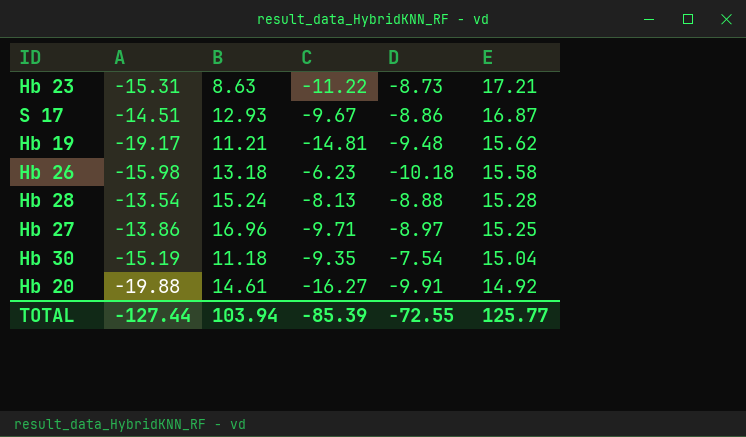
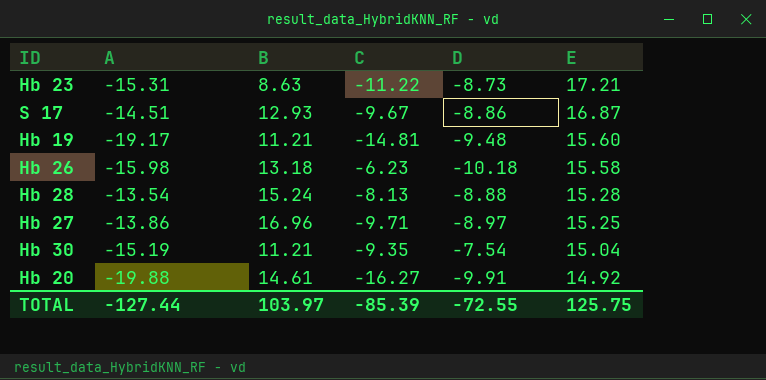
Hb 19 | E: 15.62 -> 15.60
Hb 30 | B: 11.18 -> 11.21
TOTAL | B: 103.94 -> 103.97
TOTAL | E: 125.77 -> 125.75

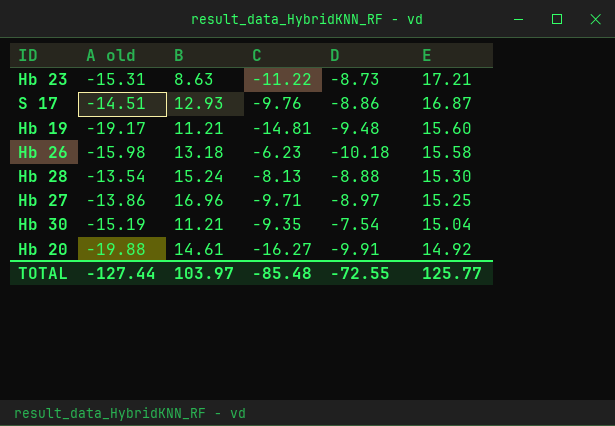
column name: A -> A old
S 17 | C: -9.67 -> -9.76
Hb 28 | E: 15.28 -> 15.30
TOTAL | C: -85.39 -> -85.48
TOTAL | E: 125.75 -> 125.77

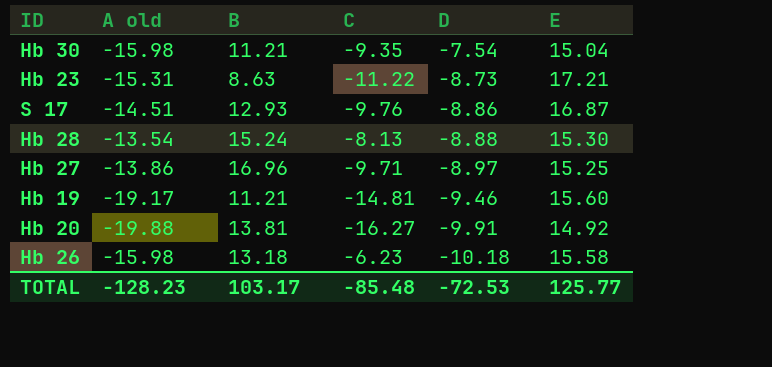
row order: E descending -> D descending
Hb 30 | A old: -15.19 -> -15.98
Hb 19 | D: -9.48 -> -9.46
Hb 20 | B: 14.61 -> 13.81
TOTAL | A old: -127.44 -> -128.23
TOTAL | B: 103.97 -> 103.17
TOTAL | D: -72.55 -> -72.53

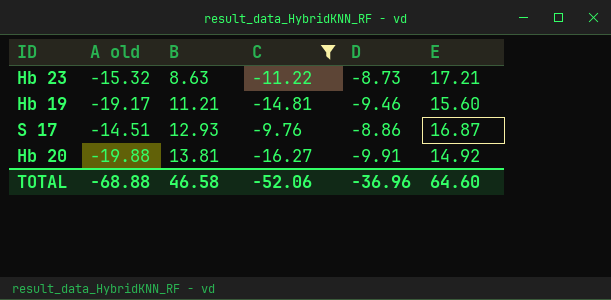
filter: none -> C <= -9.76
row order: D descending -> B ascending
Hb 23 | A old: -15.31 -> -15.32
TOTAL | A old: -128.23 -> -68.88
TOTAL | B: 103.17 -> 46.58
TOTAL | C: -85.48 -> -52.06
TOTAL | D: -72.53 -> -36.96
TOTAL | E: 125.77 -> 64.60

